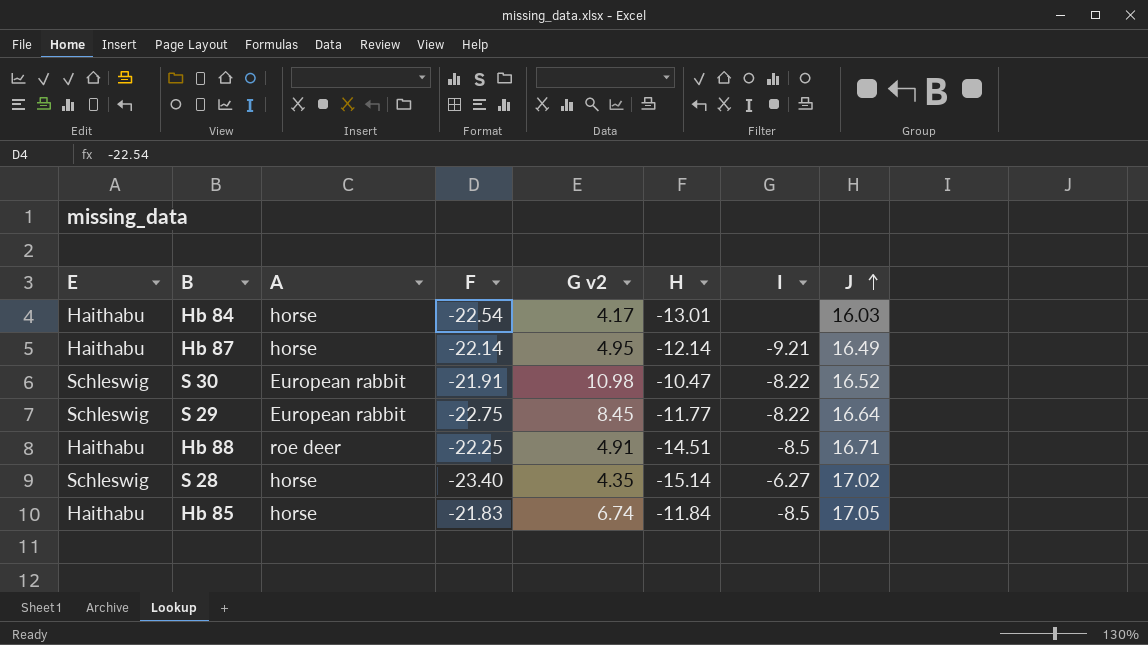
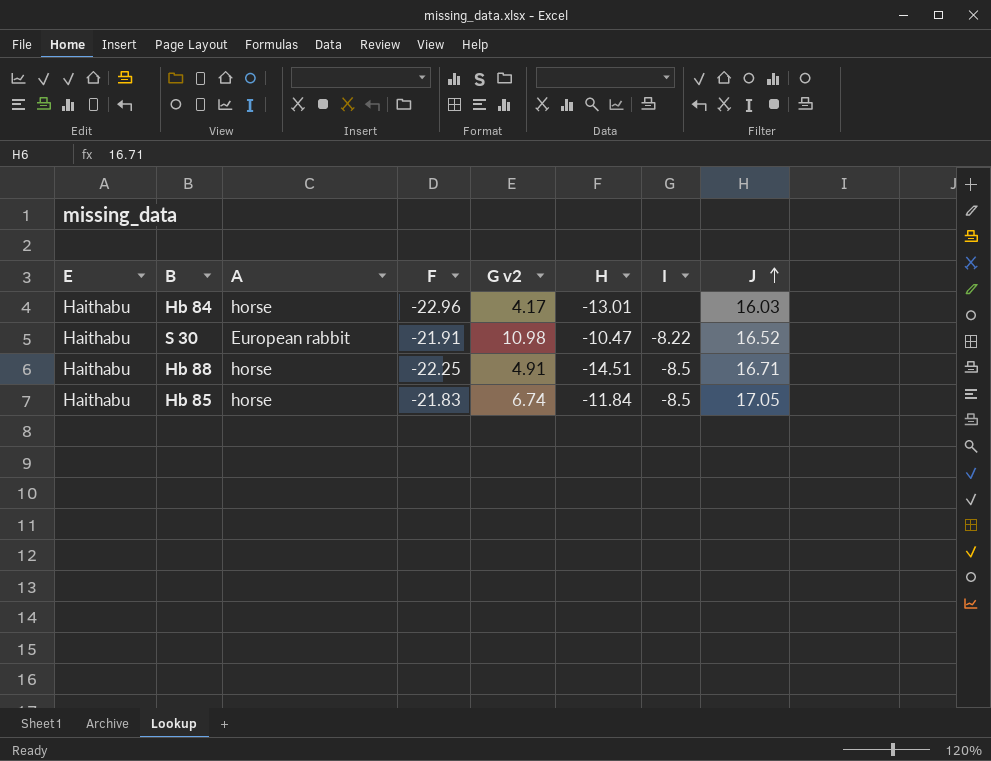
row Hb 87: Haithabu | horse | -22.14 | 4.95 | -12.14 | -9.21 | 16.49 -> none
row S 29: Schleswig | European rabbit | -22.75 | 8.45 | -11.77 | -8.22 | 16.64 -> none
row S 28: Schleswig | horse | -23.40 | 4.35 | -15.14 | -6.27 | 17.02 -> none
Hb 84 | F: -22.54 -> -22.96
S 30 | E: Schleswig -> Haithabu
Hb 88 | A: roe deer -> horse

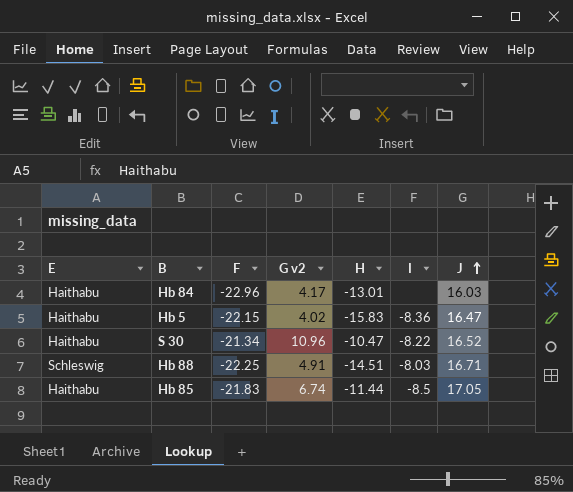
column A | position: 3 -> none
row Hb 5: none -> Haithabu | -22.15 | 4.02 | -15.83 | -8.36 | 16.47
S 30 | F: -21.91 -> -21.34
S 30 | G v2: 10.98 -> 10.96
Hb 88 | E: Haithabu -> Schleswig
Hb 88 | I: -8.5 -> -8.03
Hb 85 | H: -11.84 -> -11.44

